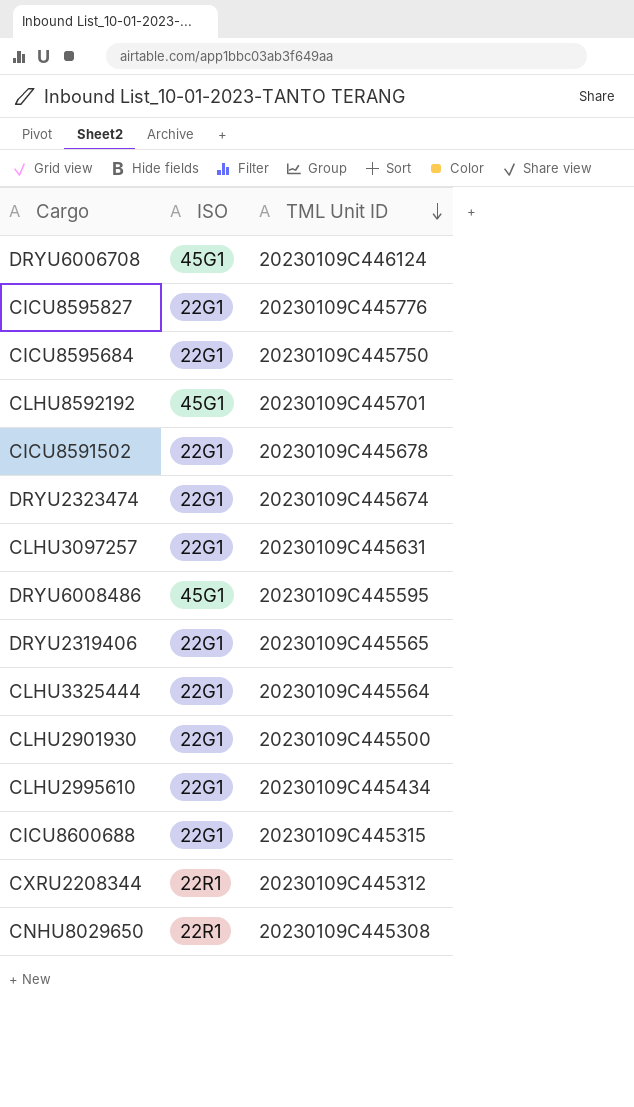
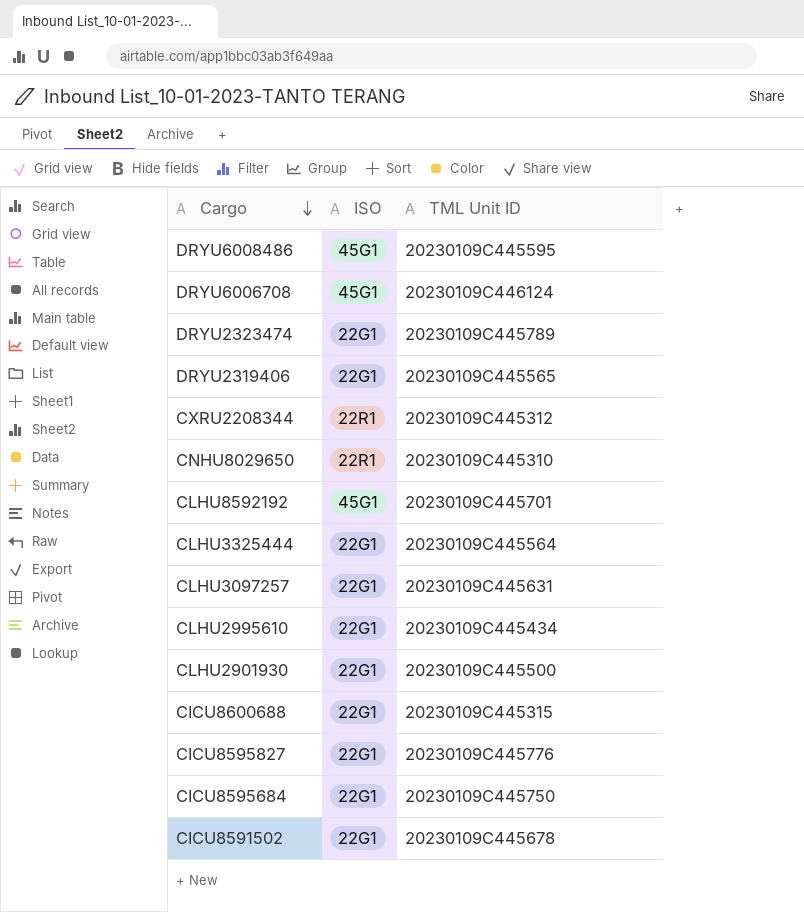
row order: TML Unit ID descending -> Cargo descending
DRYU2323474 | TML Unit ID: 20230109C445674 -> 20230109C445789
CNHU8029650 | TML Unit ID: 20230109C445308 -> 20230109C445310

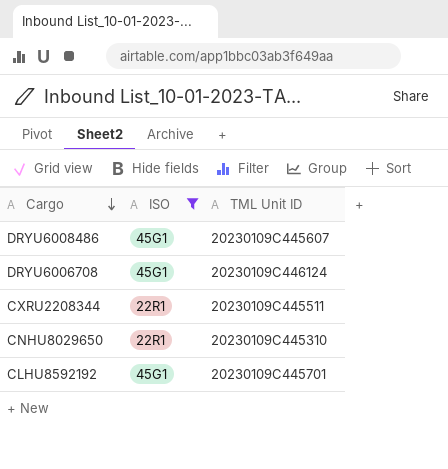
filter: none -> ISO != 22G1
DRYU6008486 | TML Unit ID: 20230109C445595 -> 20230109C445607
CXRU2208344 | TML Unit ID: 20230109C445312 -> 20230109C445511

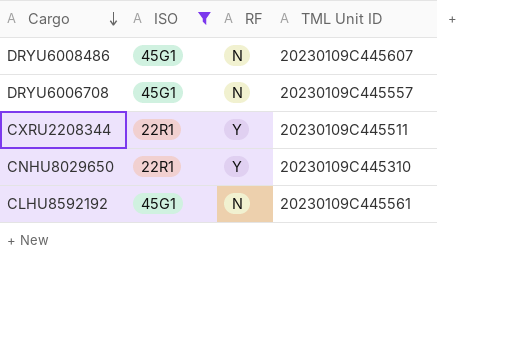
column RF | position: none -> 3
DRYU6006708 | TML Unit ID: 20230109C446124 -> 20230109C445557
CLHU8592192 | TML Unit ID: 20230109C445701 -> 20230109C445561

